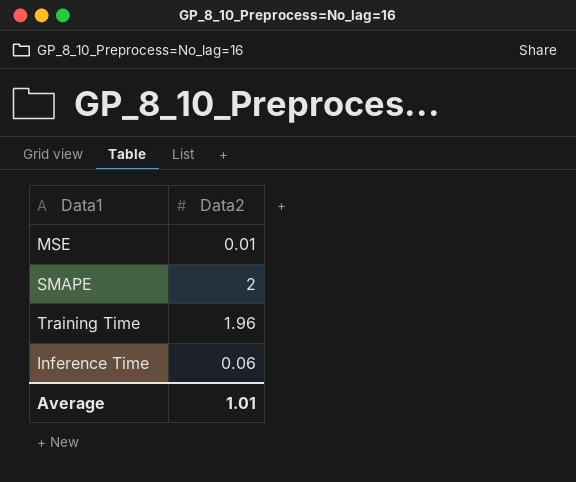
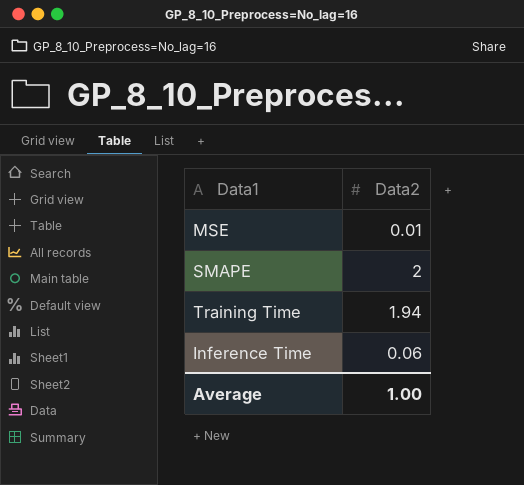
Training Time | Data2: 1.96 -> 1.94
Average | Data2: 1.01 -> 1.00

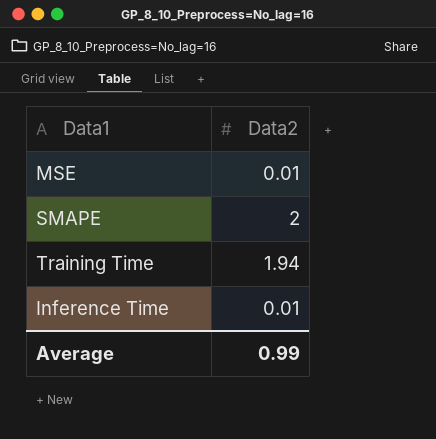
Inference Time | Data2: 0.06 -> 0.01
Average | Data2: 1.00 -> 0.99

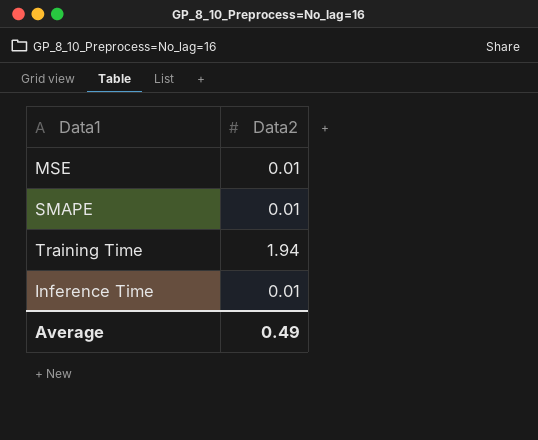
SMAPE | Data2: 2 -> 0.01
Average | Data2: 0.99 -> 0.49

